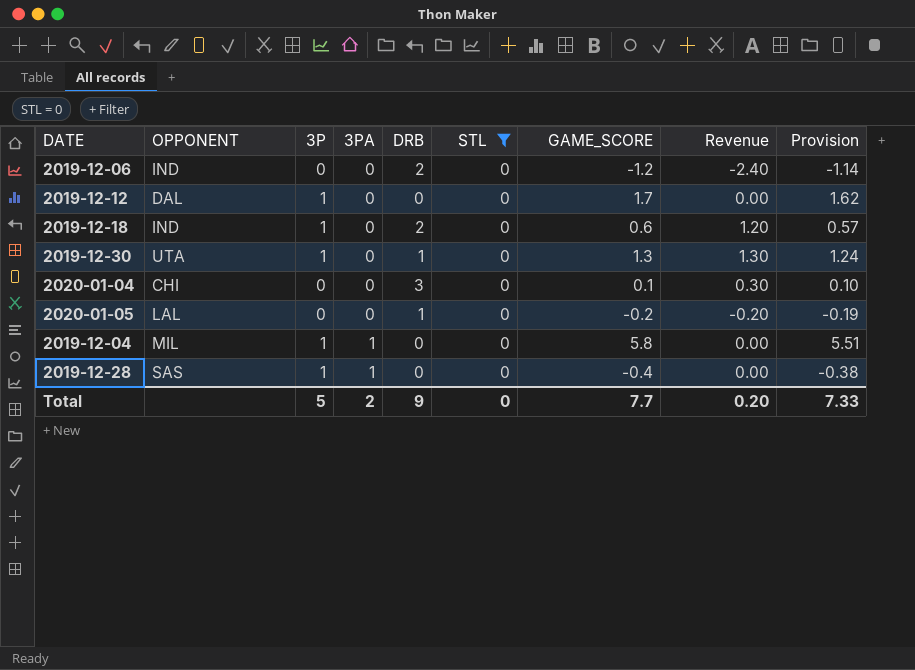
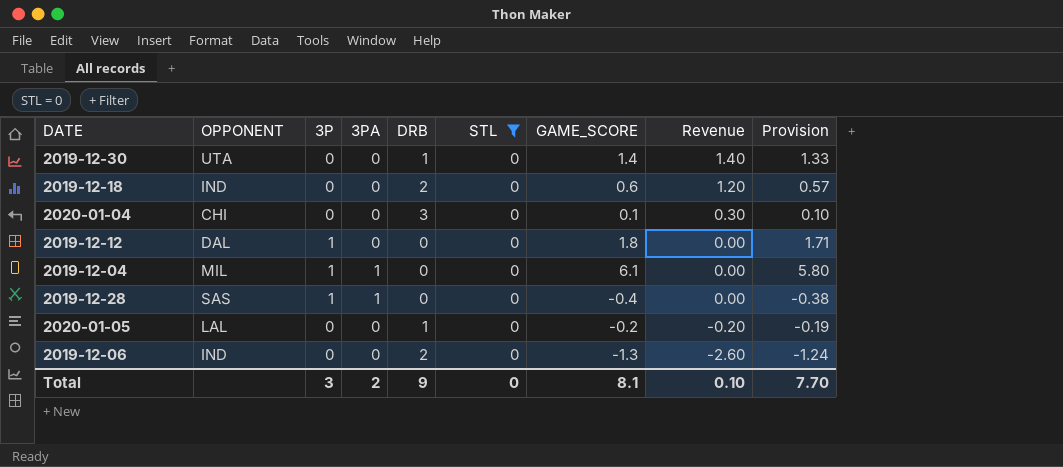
row order: 3PA ascending -> Revenue descending
2019-12-30 | 3P: 1 -> 0
2019-12-30 | GAME_SCORE: 1.3 -> 1.4
2019-12-30 | Revenue: 1.30 -> 1.40
2019-12-30 | Provision: 1.24 -> 1.33
2019-12-18 | 3P: 1 -> 0
2019-12-12 | GAME_SCORE: 1.7 -> 1.8
2019-12-12 | Provision: 1.62 -> 1.71
2019-12-04 | GAME_SCORE: 5.8 -> 6.1
2019-12-04 | Provision: 5.51 -> 5.80
2019-12-06 | GAME_SCORE: -1.2 -> -1.3
2019-12-06 | Revenue: -2.40 -> -2.60
2019-12-06 | Provision: -1.14 -> -1.24
Total | 3P: 5 -> 3
Total | GAME_SCORE: 7.7 -> 8.1
Total | Revenue: 0.20 -> 0.10
Total | Provision: 7.33 -> 7.70

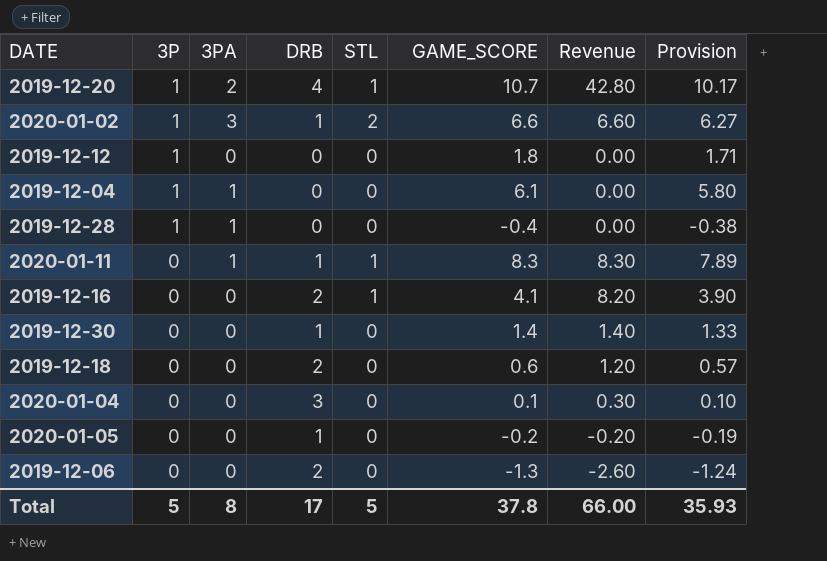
filter: STL = 0 -> none
row order: Revenue descending -> 3P descending
column OPPONENT | position: 2 -> none
Total | 3P: 3 -> 5
Total | 3PA: 2 -> 8
Total | DRB: 9 -> 17
Total | STL: 0 -> 5
Total | GAME_SCORE: 8.1 -> 37.8
Total | Revenue: 0.10 -> 66.00
Total | Provision: 7.70 -> 35.93

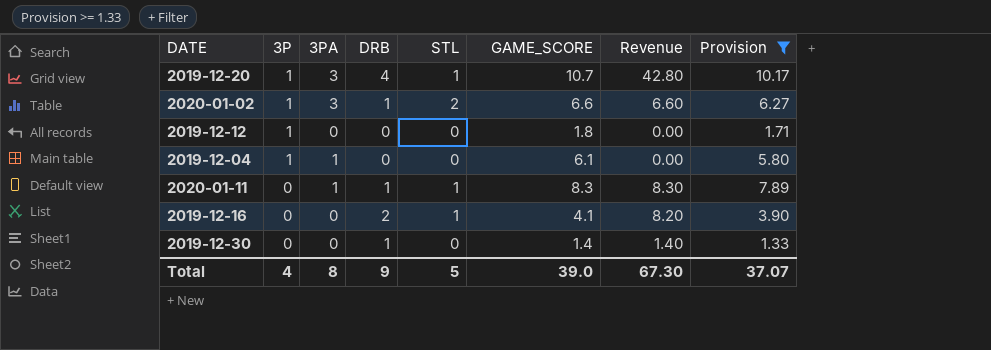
filter: none -> Provision >= 1.33
2019-12-20 | 3PA: 2 -> 3
Total | 3P: 5 -> 4
Total | DRB: 17 -> 9
Total | GAME_SCORE: 37.8 -> 39.0
Total | Revenue: 66.00 -> 67.30
Total | Provision: 35.93 -> 37.07

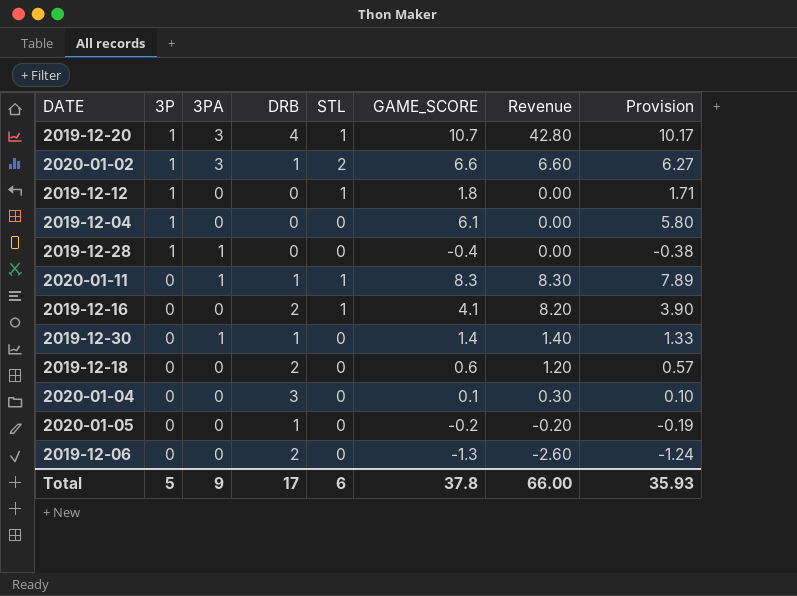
filter: Provision >= 1.33 -> none
2019-12-12 | STL: 0 -> 1
2019-12-04 | 3PA: 1 -> 0
2019-12-30 | 3PA: 0 -> 1
Total | 3P: 4 -> 5
Total | 3PA: 8 -> 9
Total | DRB: 9 -> 17
Total | STL: 5 -> 6
Total | GAME_SCORE: 39.0 -> 37.8
Total | Revenue: 67.30 -> 66.00
Total | Provision: 37.07 -> 35.93

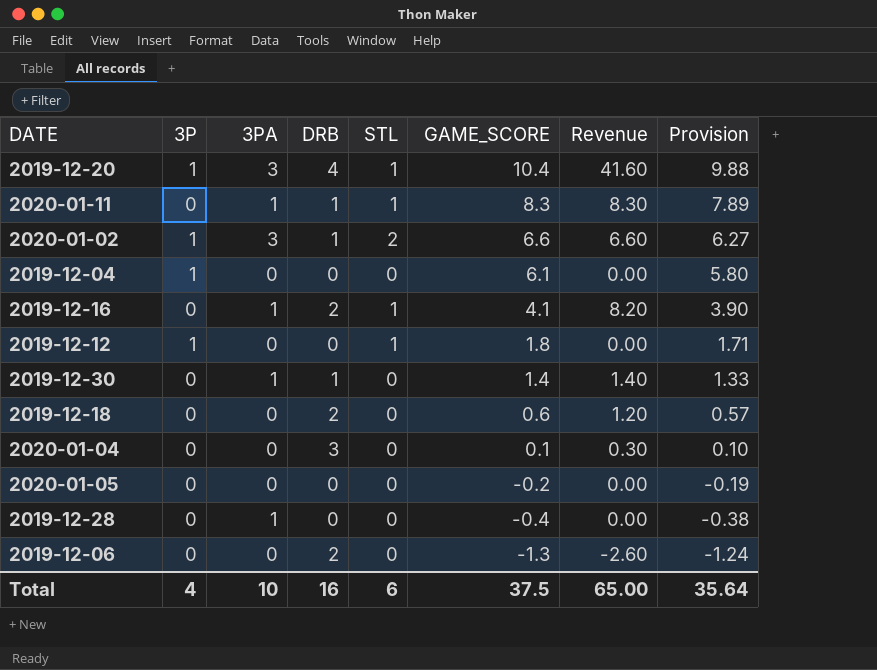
row order: 3P descending -> GAME_SCORE descending
2019-12-20 | GAME_SCORE: 10.7 -> 10.4
2019-12-20 | Revenue: 42.80 -> 41.60
2019-12-20 | Provision: 10.17 -> 9.88
2019-12-16 | 3PA: 0 -> 1
2020-01-05 | DRB: 1 -> 0
2020-01-05 | Revenue: -0.20 -> 0.00
2019-12-28 | 3P: 1 -> 0
Total | 3P: 5 -> 4
Total | 3PA: 9 -> 10
Total | DRB: 17 -> 16
Total | GAME_SCORE: 37.8 -> 37.5
Total | Revenue: 66.00 -> 65.00
Total | Provision: 35.93 -> 35.64

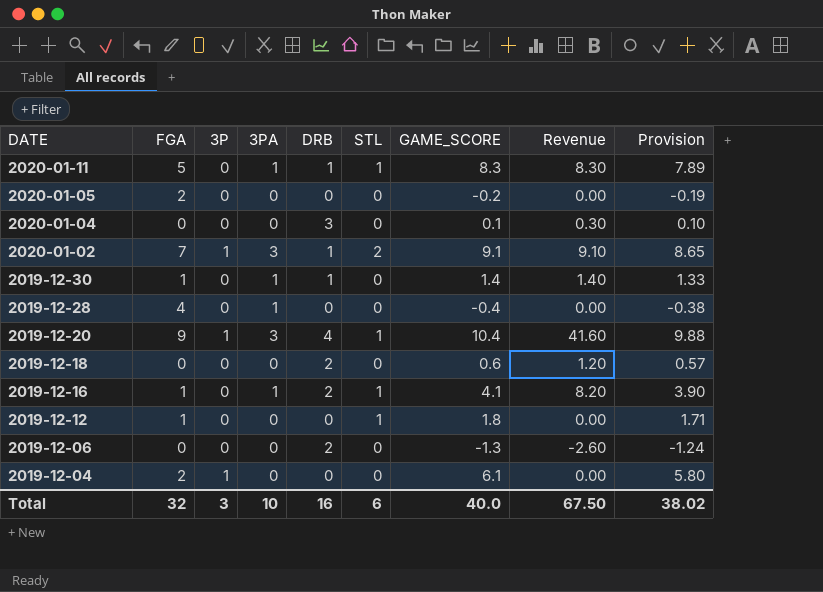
row order: GAME_SCORE descending -> DATE descending
column FGA | position: none -> 2
2020-01-02 | GAME_SCORE: 6.6 -> 9.1
2020-01-02 | Revenue: 6.60 -> 9.10
2020-01-02 | Provision: 6.27 -> 8.65
2019-12-12 | 3P: 1 -> 0
Total | 3P: 4 -> 3
Total | GAME_SCORE: 37.5 -> 40.0
Total | Revenue: 65.00 -> 67.50
Total | Provision: 35.64 -> 38.02

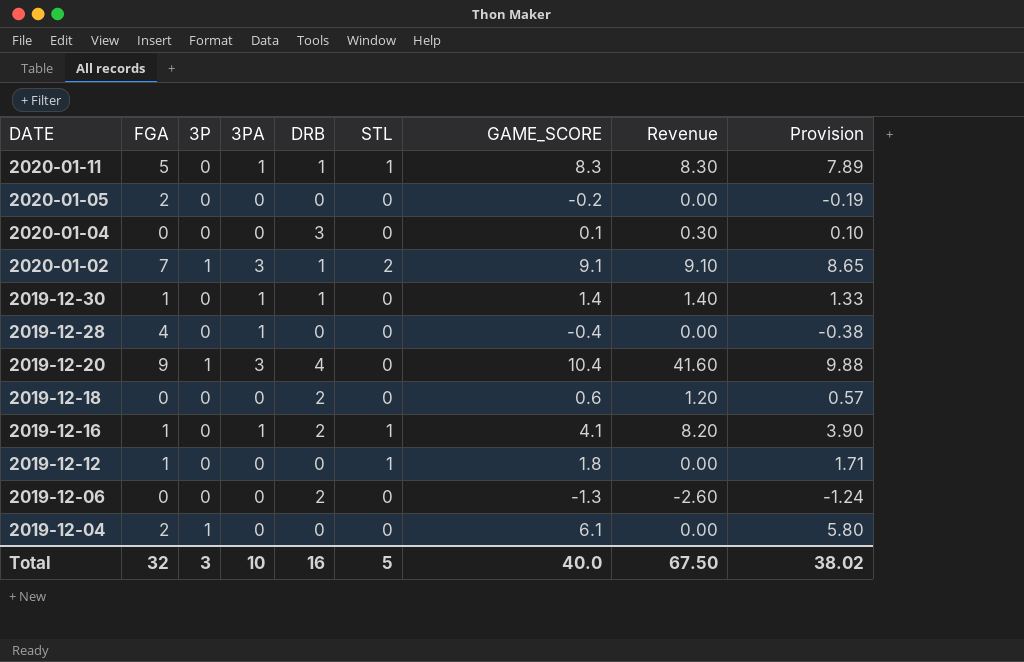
2019-12-20 | STL: 1 -> 0
Total | STL: 6 -> 5

